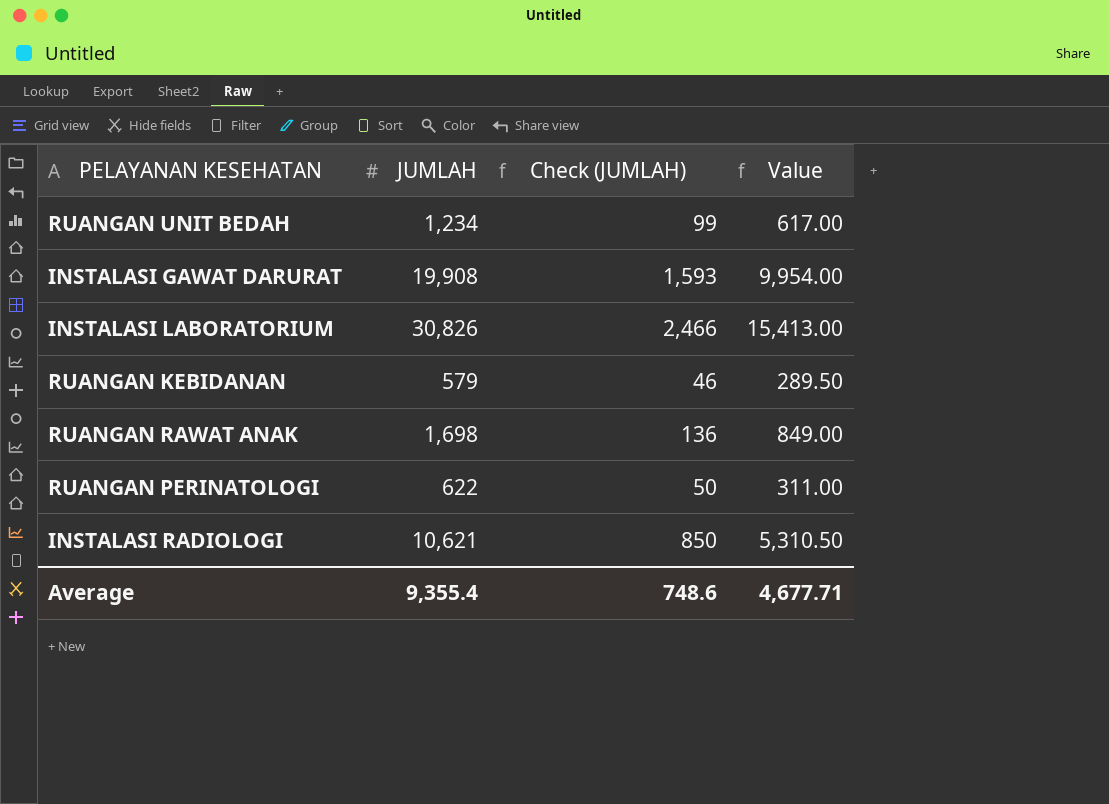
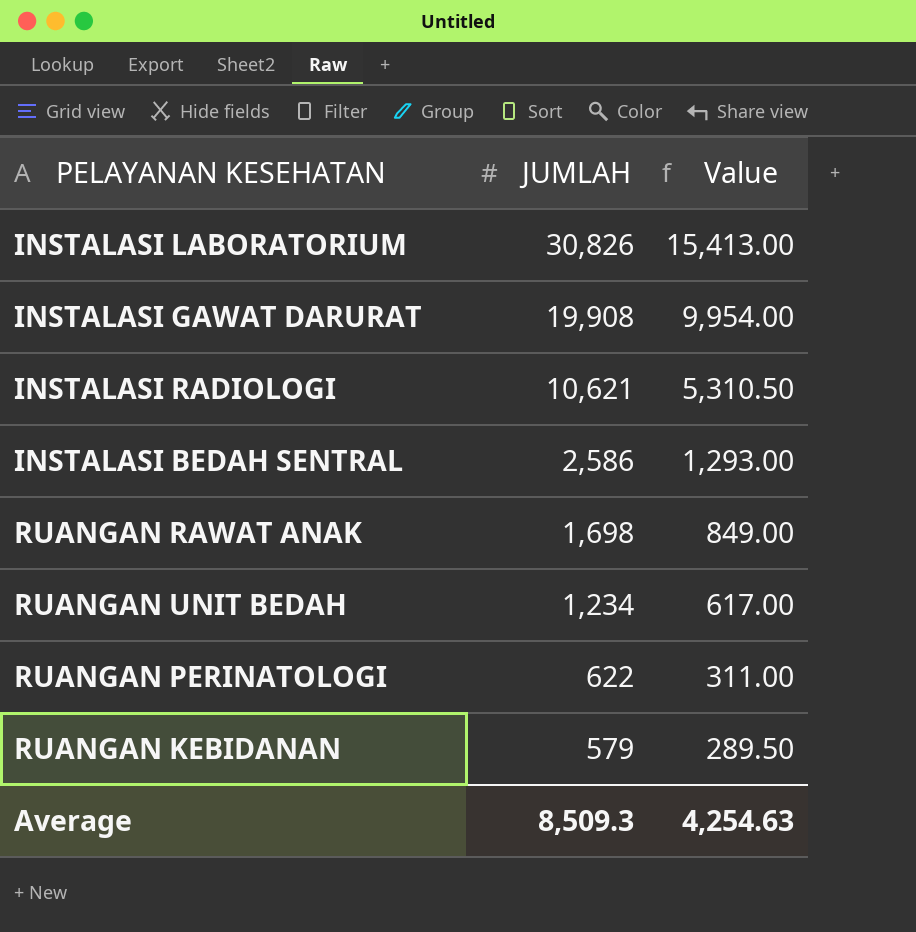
row order: none -> JUMLAH descending
column Check (JUMLAH) | formula: [JUMLAH] * 0.08 -> none
row INSTALASI BEDAH SENTRAL: none -> 2,586 | 1,293.00
Average | JUMLAH: 9,355.4 -> 8,509.3
Average | Value: 4,677.71 -> 4,254.63

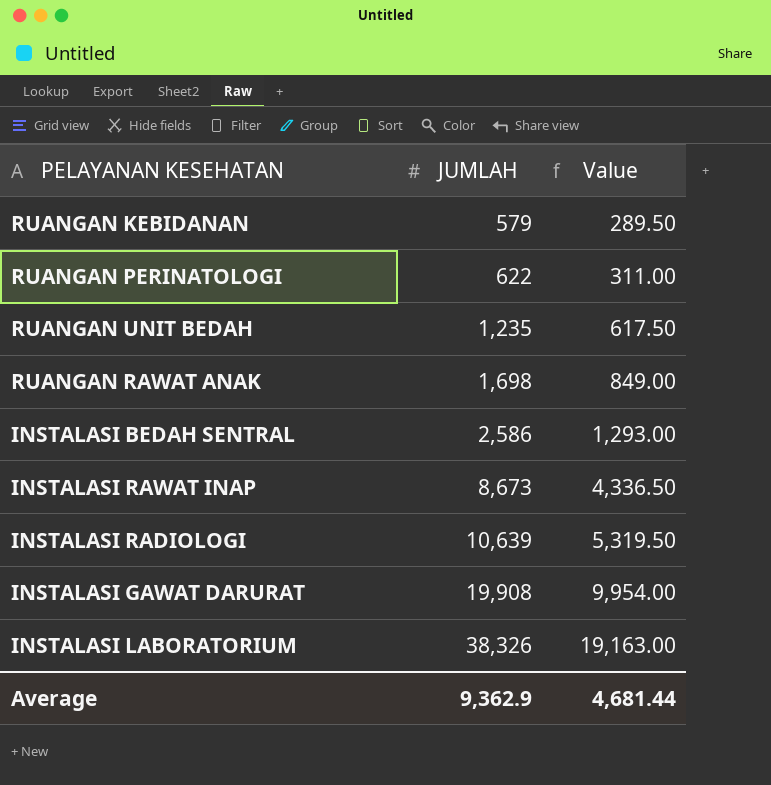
row order: JUMLAH descending -> JUMLAH ascending
RUANGAN UNIT BEDAH | JUMLAH: 1,234 -> 1,235
RUANGAN UNIT BEDAH | Value: 617.00 -> 617.50
row INSTALASI RAWAT INAP: none -> 8,673 | 4,336.50
INSTALASI RADIOLOGI | JUMLAH: 10,621 -> 10,639
INSTALASI RADIOLOGI | Value: 5,310.50 -> 5,319.50
INSTALASI LABORATORIUM | JUMLAH: 30,826 -> 38,326
INSTALASI LABORATORIUM | Value: 15,413.00 -> 19,163.00
Average | JUMLAH: 8,509.3 -> 9,362.9
Average | Value: 4,254.63 -> 4,681.44

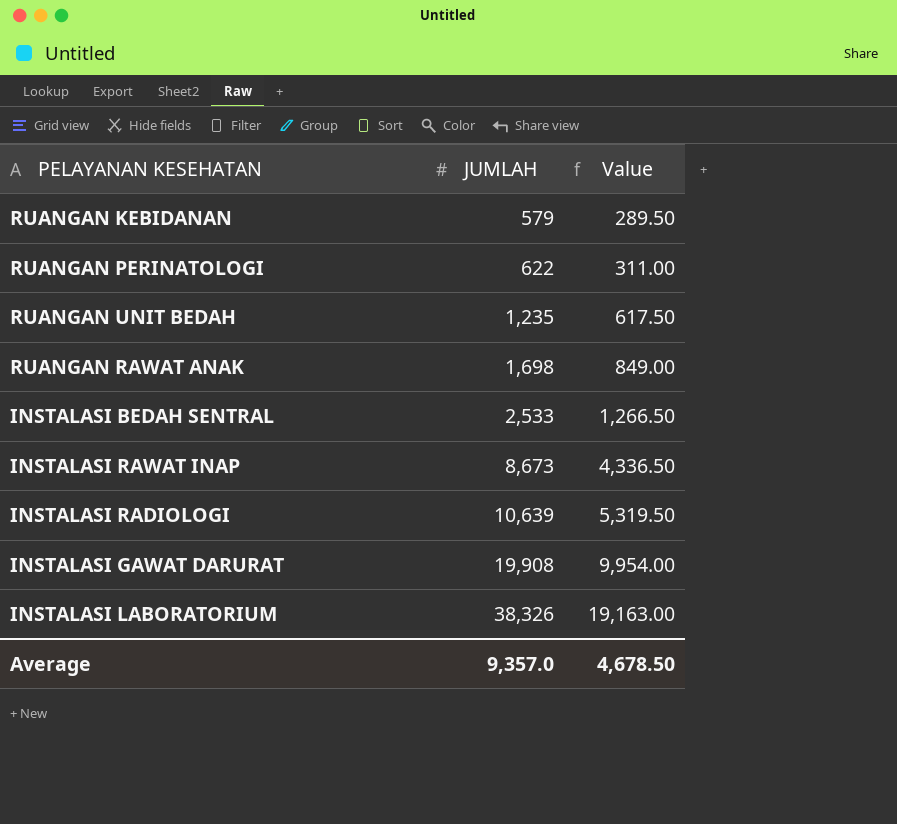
INSTALASI BEDAH SENTRAL | JUMLAH: 2,586 -> 2,533
INSTALASI BEDAH SENTRAL | Value: 1,293.00 -> 1,266.50
Average | JUMLAH: 9,362.9 -> 9,357.0
Average | Value: 4,681.44 -> 4,678.50

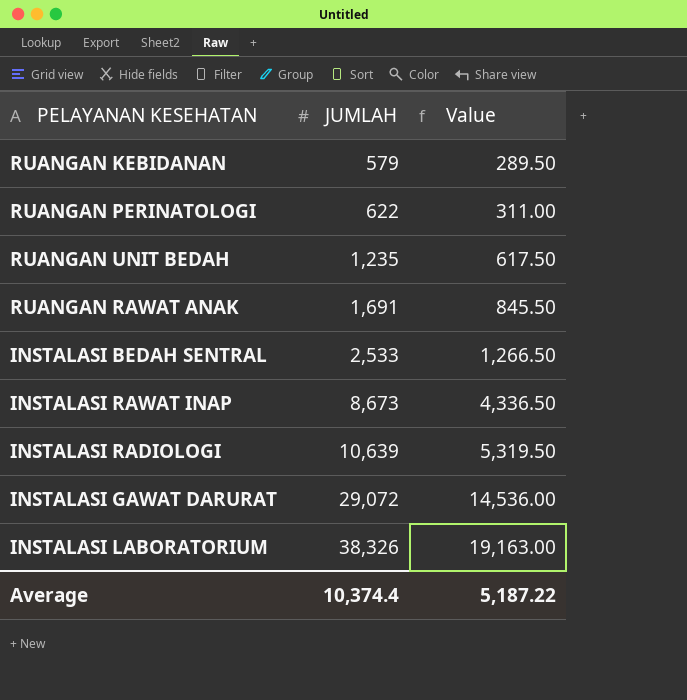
RUANGAN RAWAT ANAK | JUMLAH: 1,698 -> 1,691
RUANGAN RAWAT ANAK | Value: 849.00 -> 845.50
INSTALASI GAWAT DARURAT | JUMLAH: 19,908 -> 29,072
INSTALASI GAWAT DARURAT | Value: 9,954.00 -> 14,536.00
Average | JUMLAH: 9,357.0 -> 10,374.4
Average | Value: 4,678.50 -> 5,187.22

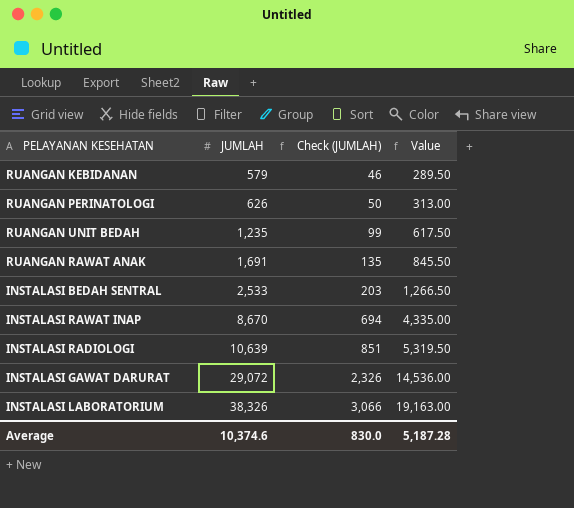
column Check (JUMLAH) | formula: none -> [JUMLAH] * 0.08
RUANGAN PERINATOLOGI | JUMLAH: 622 -> 626
RUANGAN PERINATOLOGI | Value: 311.00 -> 313.00
INSTALASI RAWAT INAP | JUMLAH: 8,673 -> 8,670
INSTALASI RAWAT INAP | Value: 4,336.50 -> 4,335.00
Average | JUMLAH: 10,374.4 -> 10,374.6
Average | Value: 5,187.22 -> 5,187.28

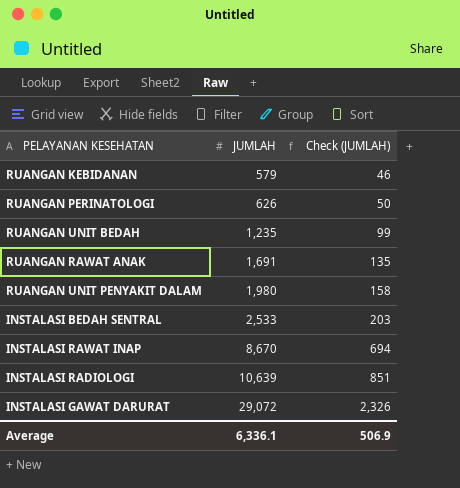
column Value | formula: [JUMLAH] * 0.5 -> none
row INSTALASI LABORATORIUM: 38,326 | 3,066 | 19,163.00 -> none
row RUANGAN UNIT PENYAKIT DALAM: none -> 1,980 | 158
Average | JUMLAH: 10,374.6 -> 6,336.1
Average | Check (JUMLAH): 830.0 -> 506.9

